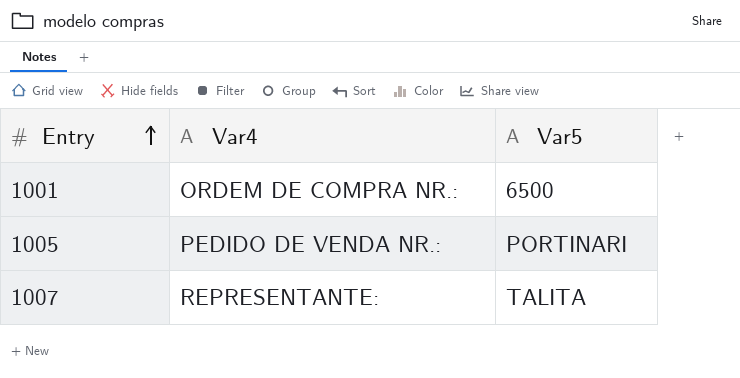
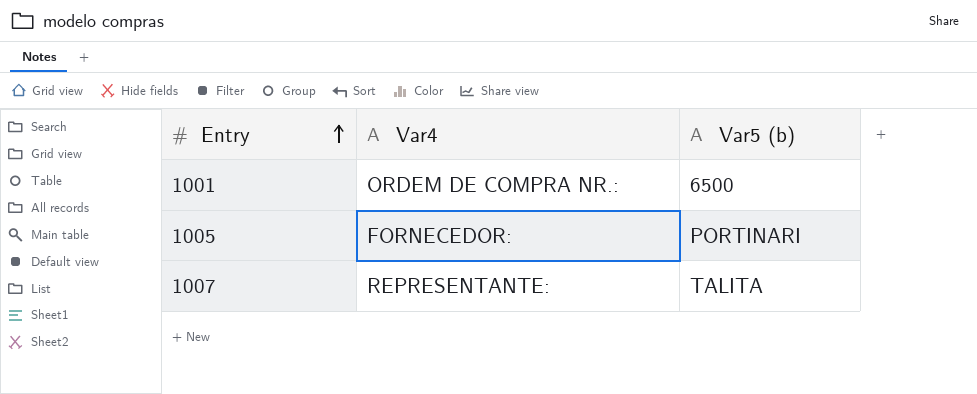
column name: Var5 -> Var5 (b)
1005 | Var4: PEDIDO DE VENDA NR.: -> FORNECEDOR:

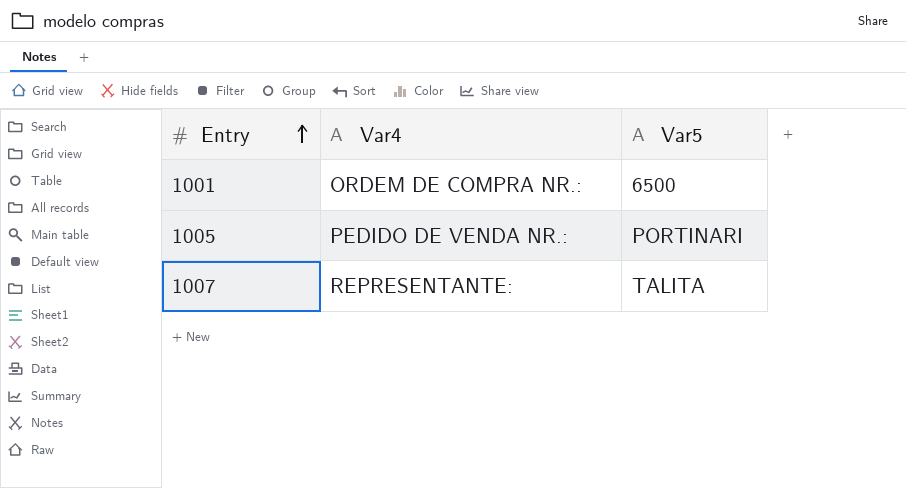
column name: Var5 (b) -> Var5
1005 | Var4: FORNECEDOR: -> PEDIDO DE VENDA NR.:

